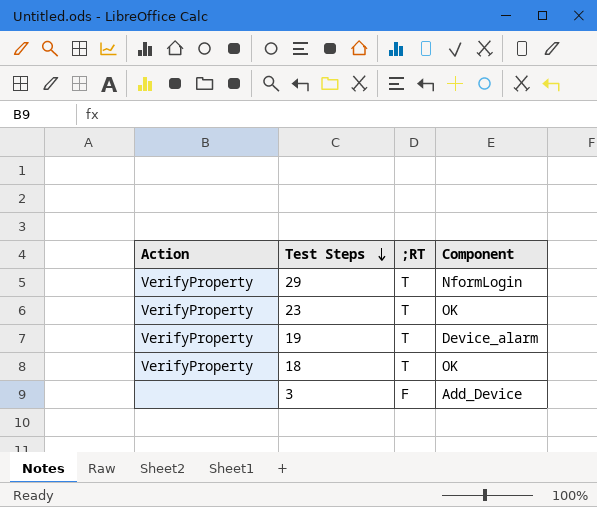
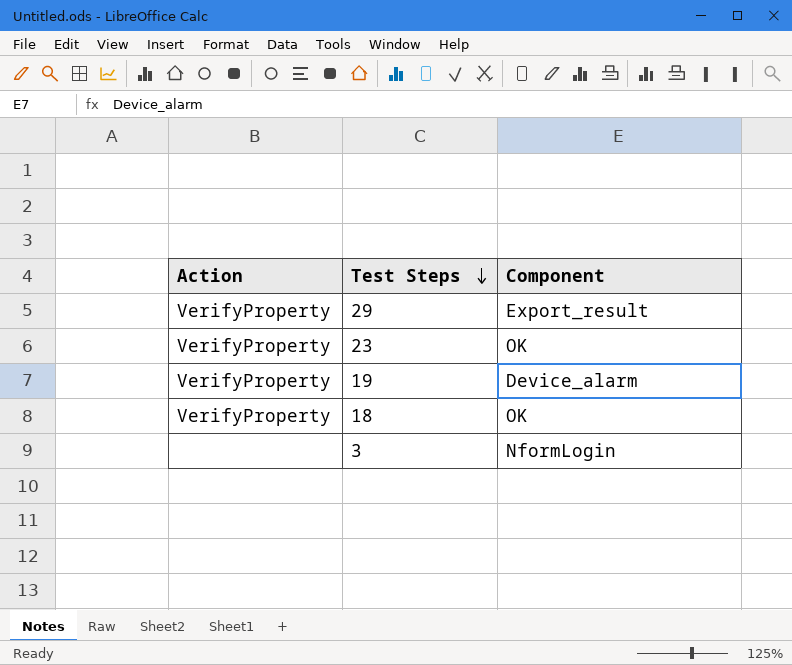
column ;RT | position: 3 -> none
29 | Component: NformLogin -> Export_result
3 | Component: Add_Device -> NformLogin

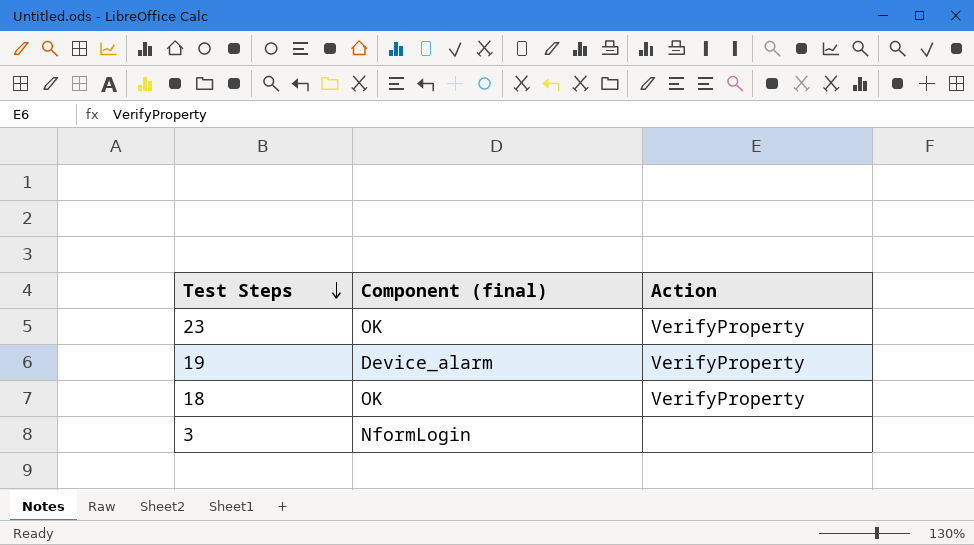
column name: Component -> Component (final)
column Action | position: 1 -> 3
row 29: VerifyProperty | Export_result -> none

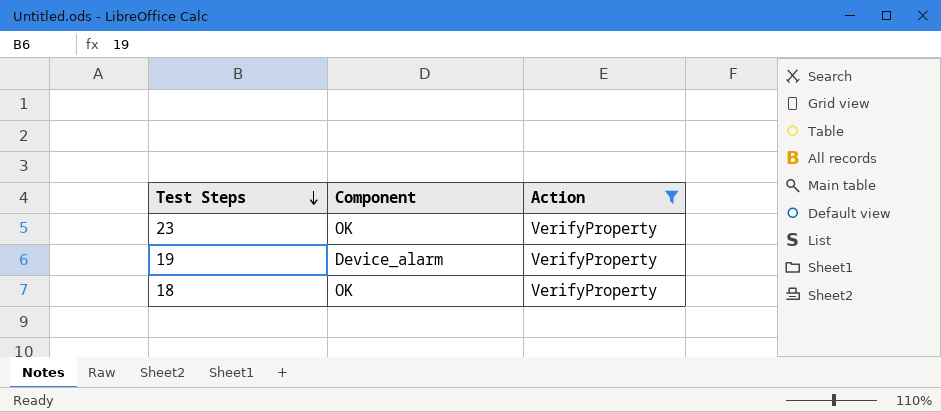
filter: none -> Action = VerifyProperty
column name: Component (final) -> Component

